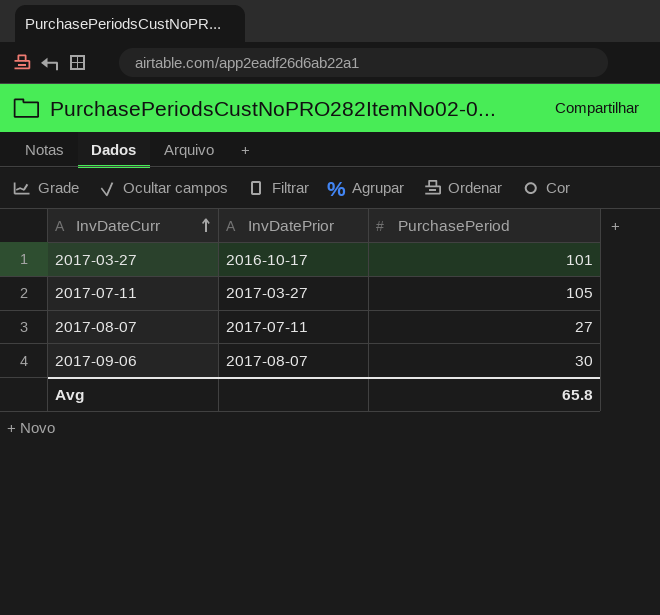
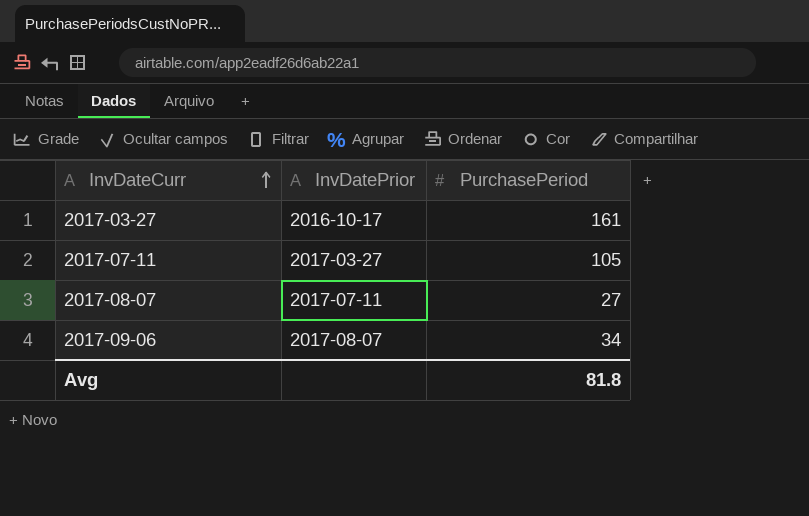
2017-03-27 | PurchasePeriod: 101 -> 161
2017-09-06 | PurchasePeriod: 30 -> 34
Avg | PurchasePeriod: 65.8 -> 81.8

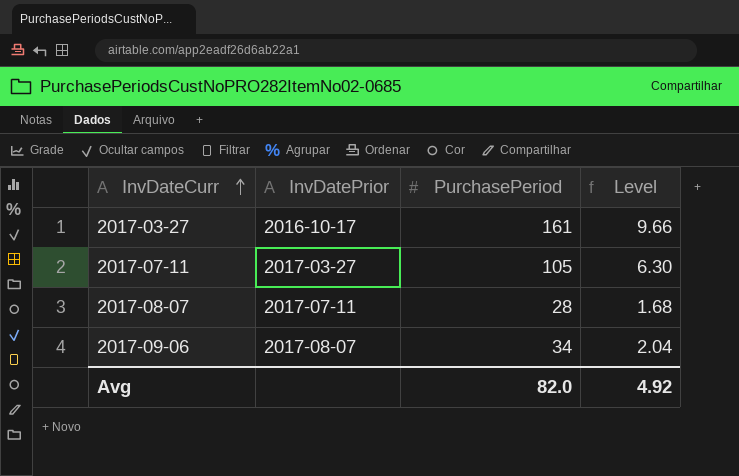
column Level | formula: none -> [PurchasePeriod] * 0.06
2017-08-07 | PurchasePeriod: 27 -> 28
Avg | PurchasePeriod: 81.8 -> 82.0

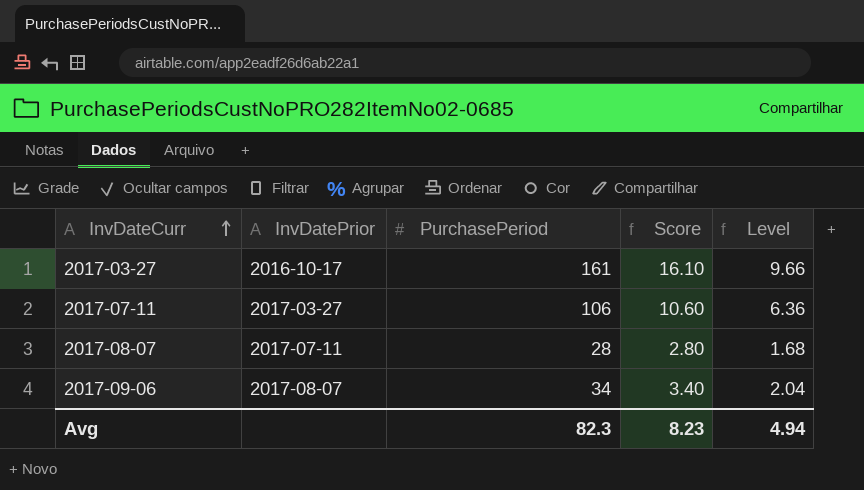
column Score | formula: none -> [PurchasePeriod] * 0.1
2017-07-11 | PurchasePeriod: 105 -> 106
2017-07-11 | Level: 6.30 -> 6.36
Avg | PurchasePeriod: 82.0 -> 82.3
Avg | Level: 4.92 -> 4.94

